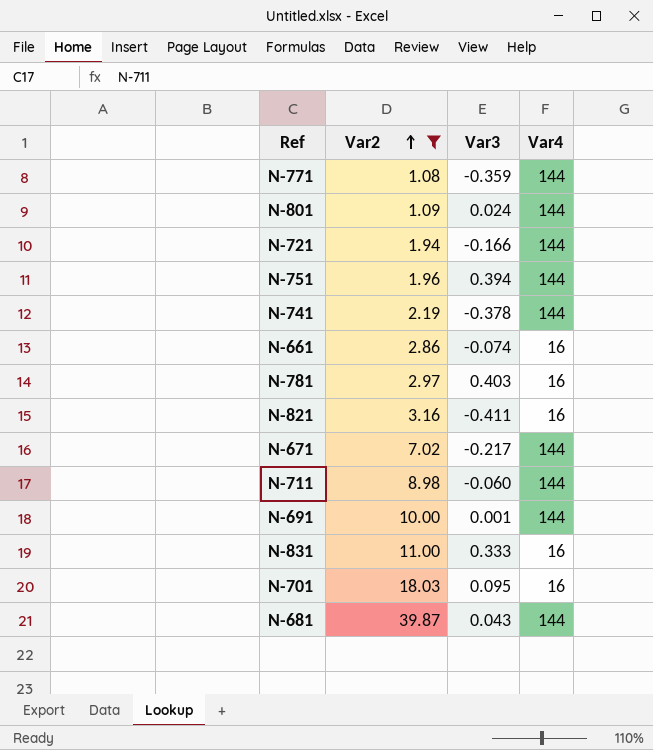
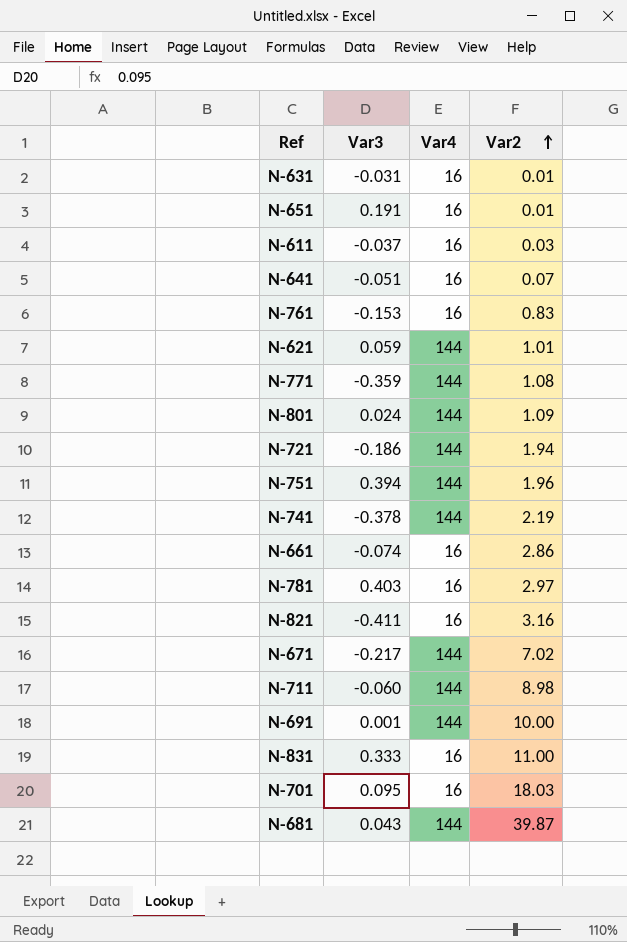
filter: Var2 >= 1.08 -> none
column Var2 | position: 2 -> 4
N-721 | Var3: -0.166 -> -0.186

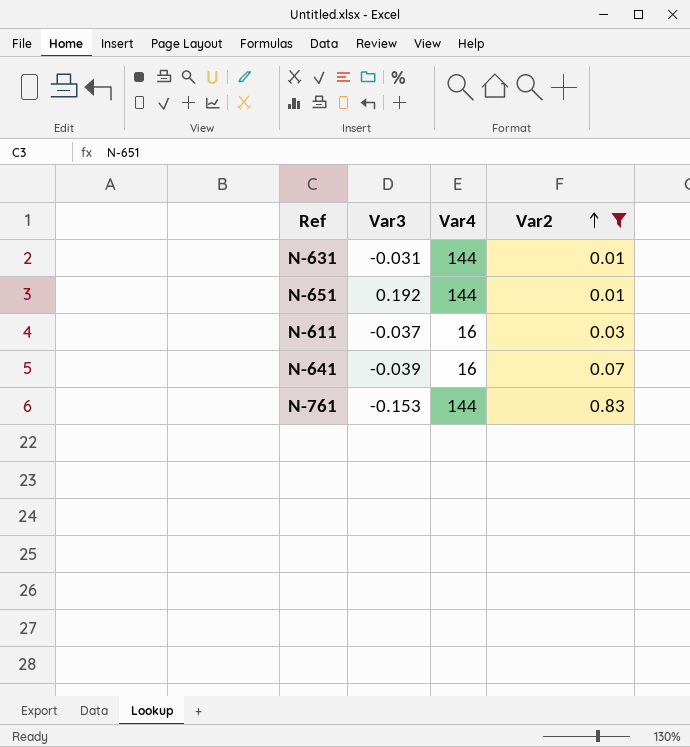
filter: none -> Var2 <= 0.83
N-631 | Var4: 16 -> 144
N-651 | Var3: 0.191 -> 0.192
N-651 | Var4: 16 -> 144
N-641 | Var3: -0.051 -> -0.039
N-761 | Var4: 16 -> 144

